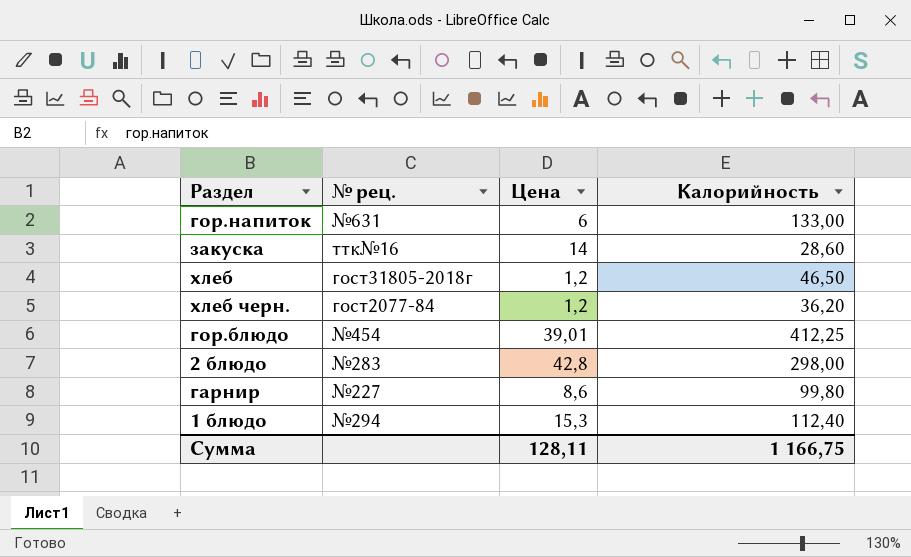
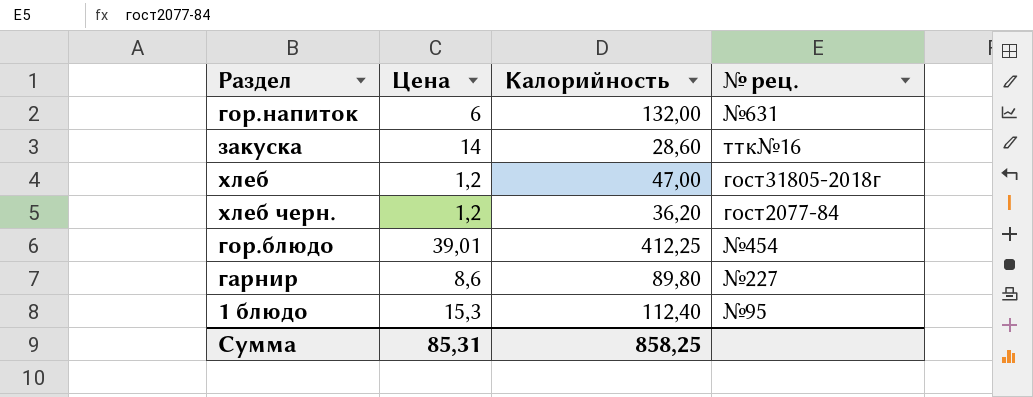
column № рец. | position: 2 -> 4
row 2 блюдо: №283 | 42,8 | 298,00 -> none
гор.напиток | Калорийность: 133,00 -> 132,00
хлеб | Калорийность: 46,50 -> 47,00
гарнир | Калорийность: 99,80 -> 89,80
1 блюдо | № рец.: №294 -> №95
Сумма | Цена: 128,11 -> 85,31
Сумма | Калорийность: 1 166,75 -> 858,25

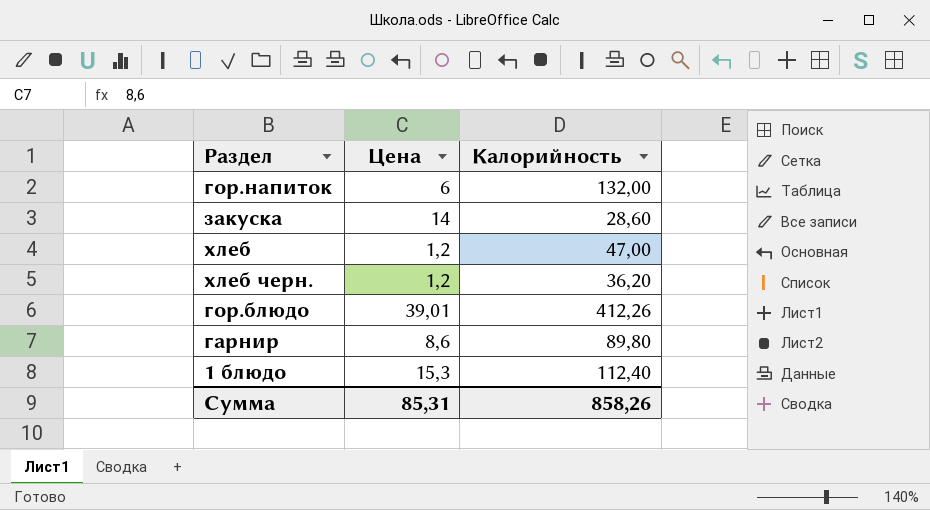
column № рец. | position: 4 -> none
гор.блюдо | Калорийность: 412,25 -> 412,26
Сумма | Калорийность: 858,25 -> 858,26

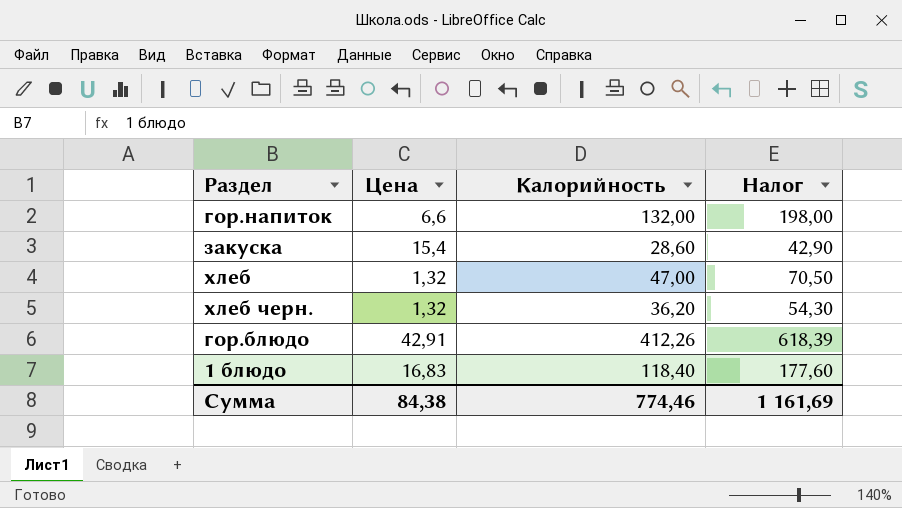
column Налог | formula: none -> [Калорийность] * 1,5
row гарнир: 8,6 | 89,80 -> none
гор.напиток | Цена: 6 -> 6,6
закуска | Цена: 14 -> 15,4
хлеб | Цена: 1,2 -> 1,32
хлеб черн. | Цена: 1,2 -> 1,32
гор.блюдо | Цена: 39,01 -> 42,91
1 блюдо | Цена: 15,3 -> 16,83
1 блюдо | Калорийность: 112,40 -> 118,40
Сумма | Цена: 85,31 -> 84,38
Сумма | Калорийность: 858,26 -> 774,46

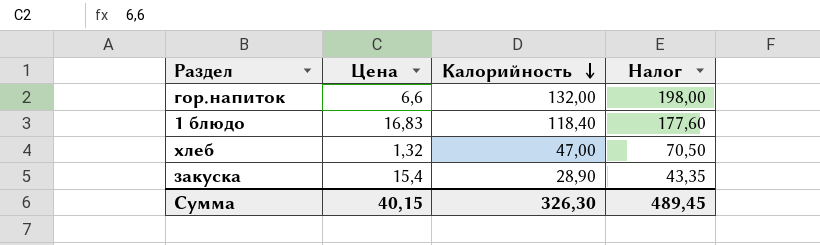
row order: none -> Калорийность descending
row хлеб черн.: 1,32 | 36,20 | 54,30 -> none
row гор.блюдо: 42,91 | 412,26 | 618,39 -> none
закуска | Калорийность: 28,60 -> 28,90
закуска | Налог: 42,90 -> 43,35
Сумма | Цена: 84,38 -> 40,15
Сумма | Калорийность: 774,46 -> 326,30
Сумма | Налог: 1 161,69 -> 489,45

